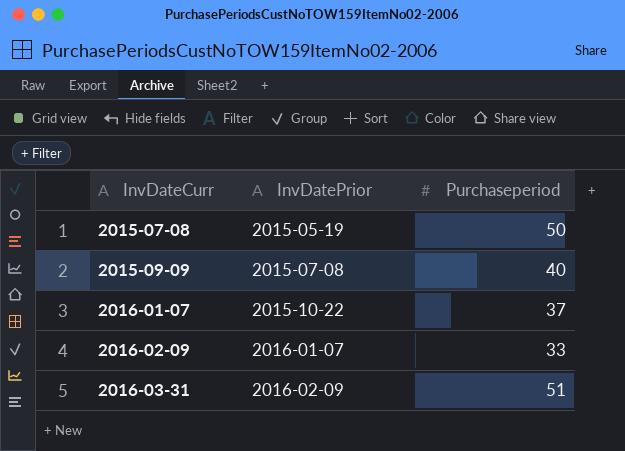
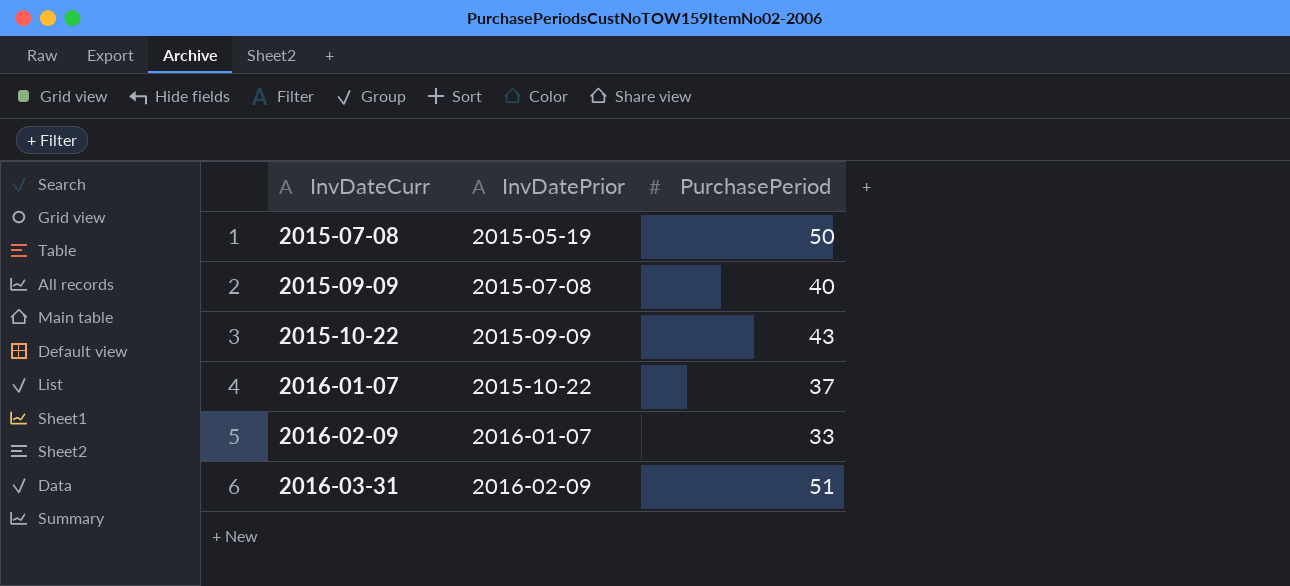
column name: Purchaseperiod -> PurchasePeriod
row 2015-10-22: none -> 2015-09-09 | 43

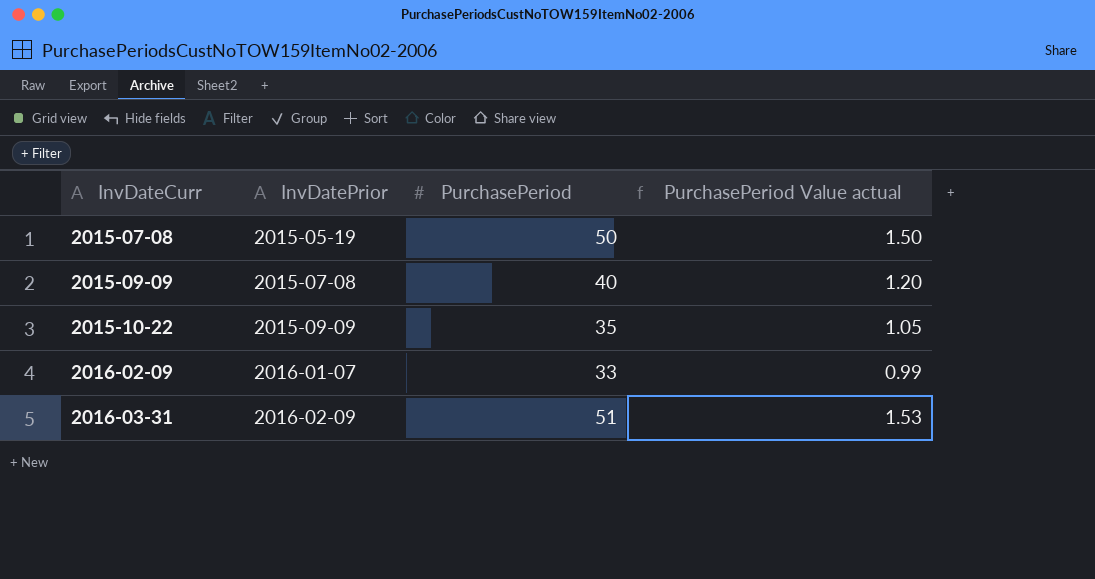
column PurchasePeriod Value actual | formula: none -> [PurchasePeriod] * 0.03
row 2016-01-07: 2015-10-22 | 37 -> none
2015-10-22 | PurchasePeriod: 43 -> 35

